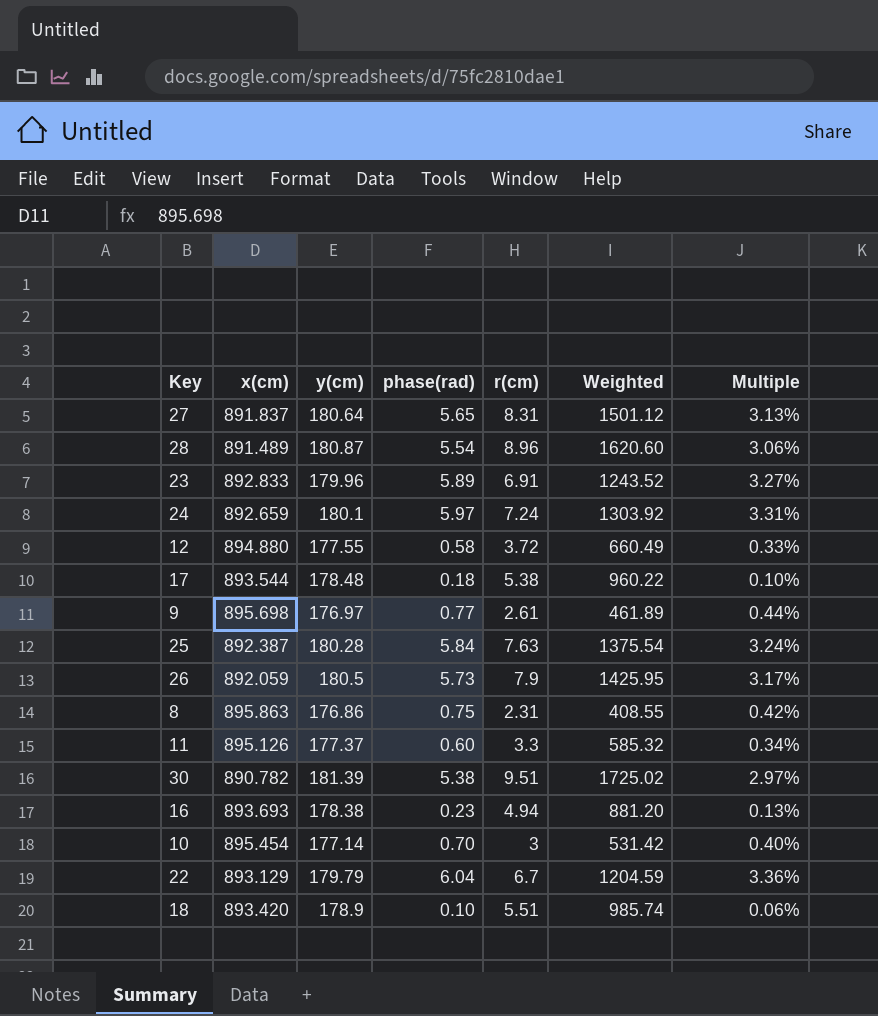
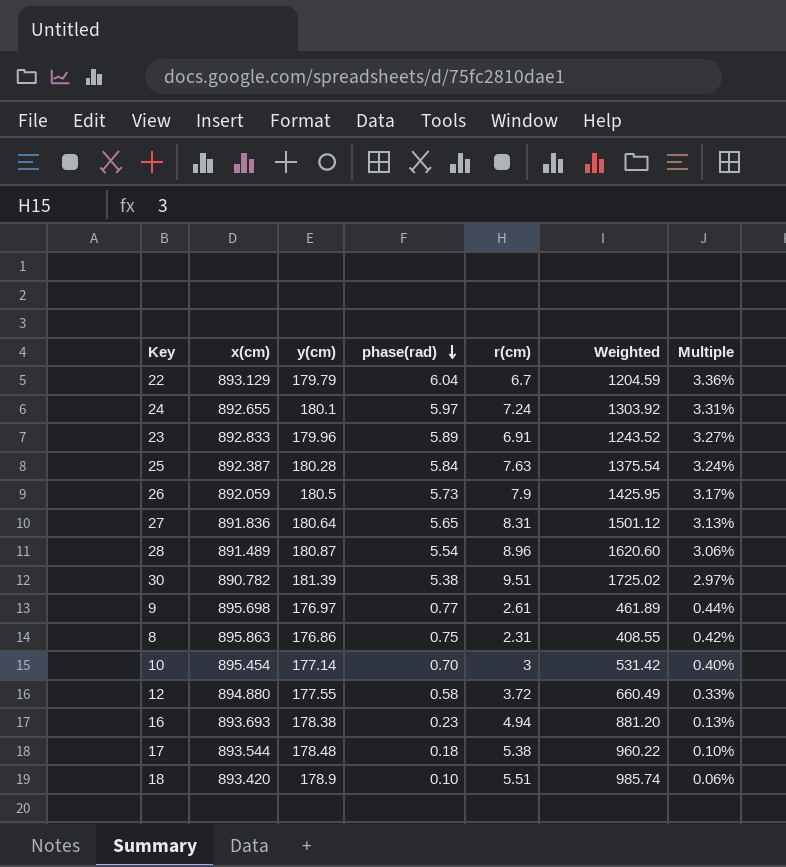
row order: none -> phase(rad) descending
row 11: 895.126 | 177.37 | 0.60 | 3.3 | 585.32 | 0.34% -> none
24 | x(cm): 892.659 -> 892.655
27 | x(cm): 891.837 -> 891.836

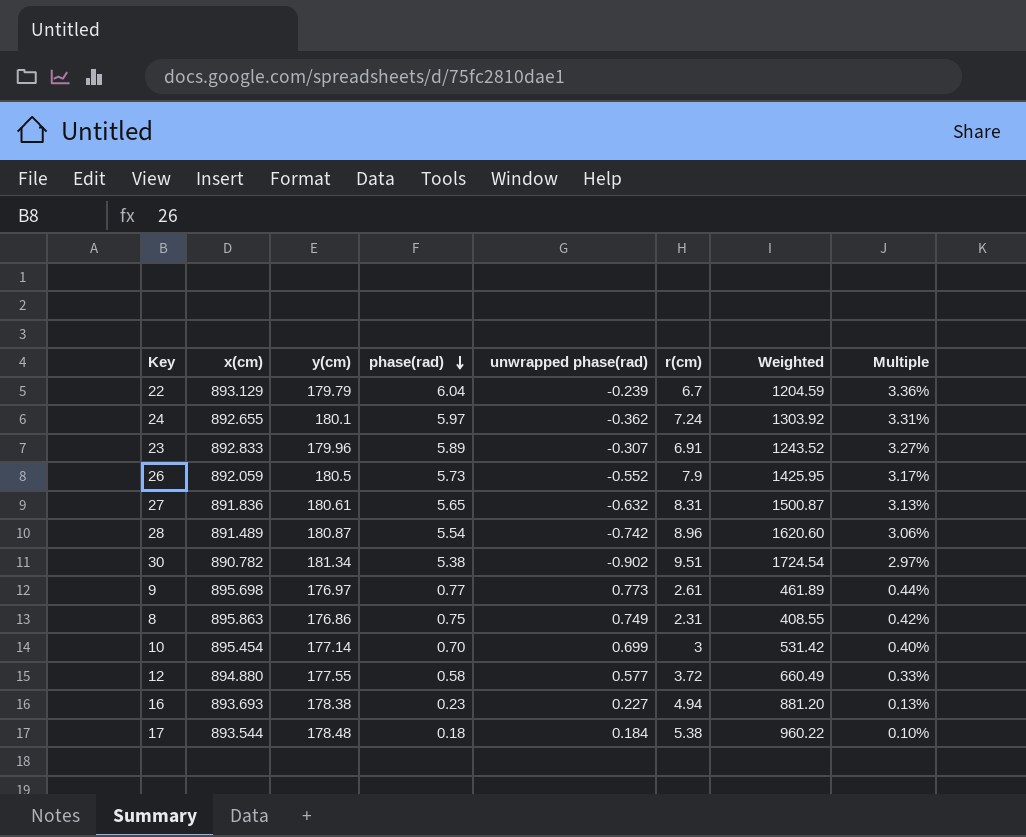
column unwrapped phase(rad) | position: none -> 5
row 25: 892.387 | 180.28 | 5.84 | 7.63 | 1375.54 | 3.24% -> none
row 18: 893.420 | 178.9 | 0.10 | 5.51 | 985.74 | 0.06% -> none
27 | y(cm): 180.64 -> 180.61
27 | Weighted: 1501.12 -> 1500.87
30 | y(cm): 181.39 -> 181.34
30 | Weighted: 1725.02 -> 1724.54

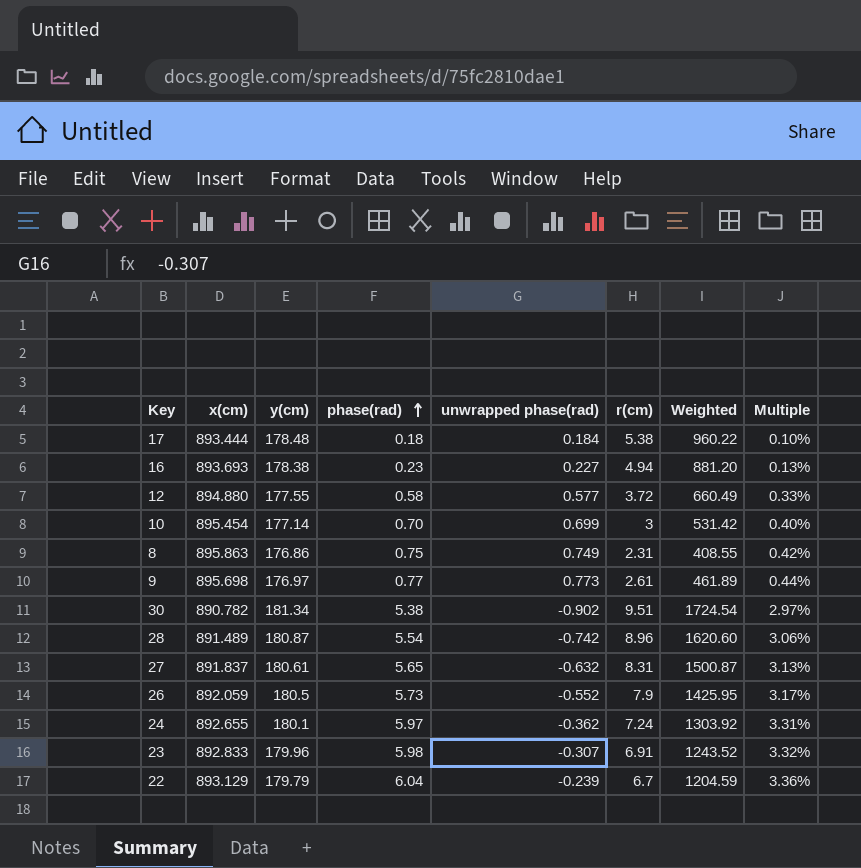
row order: phase(rad) descending -> phase(rad) ascending
17 | x(cm): 893.544 -> 893.444
27 | x(cm): 891.836 -> 891.837
23 | phase(rad): 5.89 -> 5.98
23 | Multiple: 3.27% -> 3.32%

